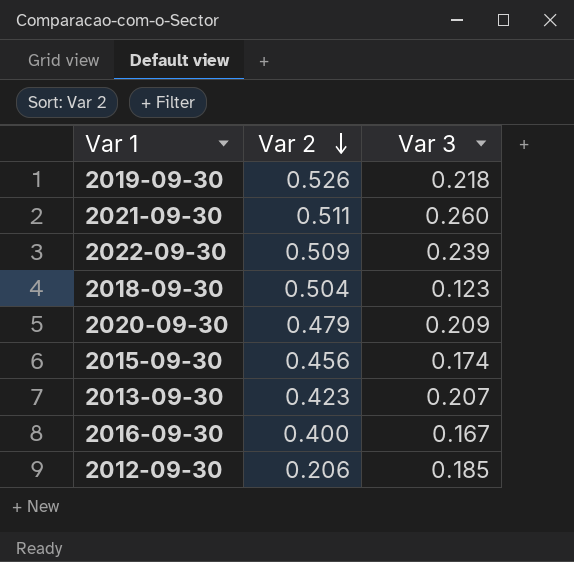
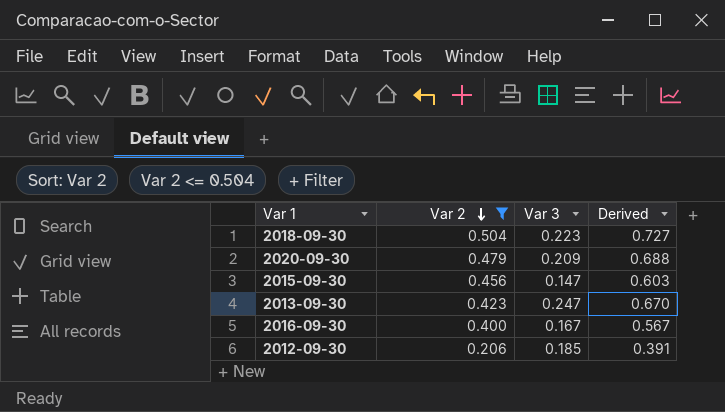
filter: none -> Var 2 <= 0.504
column Derived | formula: none -> [Var 2] + [Var 3]
2018-09-30 | Var 3: 0.123 -> 0.223
2015-09-30 | Var 3: 0.174 -> 0.147
2013-09-30 | Var 3: 0.207 -> 0.247

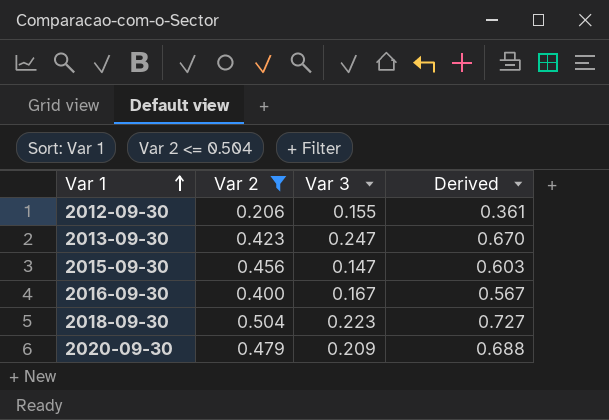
row order: Var 2 descending -> Var 1 ascending
2012-09-30 | Var 3: 0.185 -> 0.155
2012-09-30 | Derived: 0.391 -> 0.361

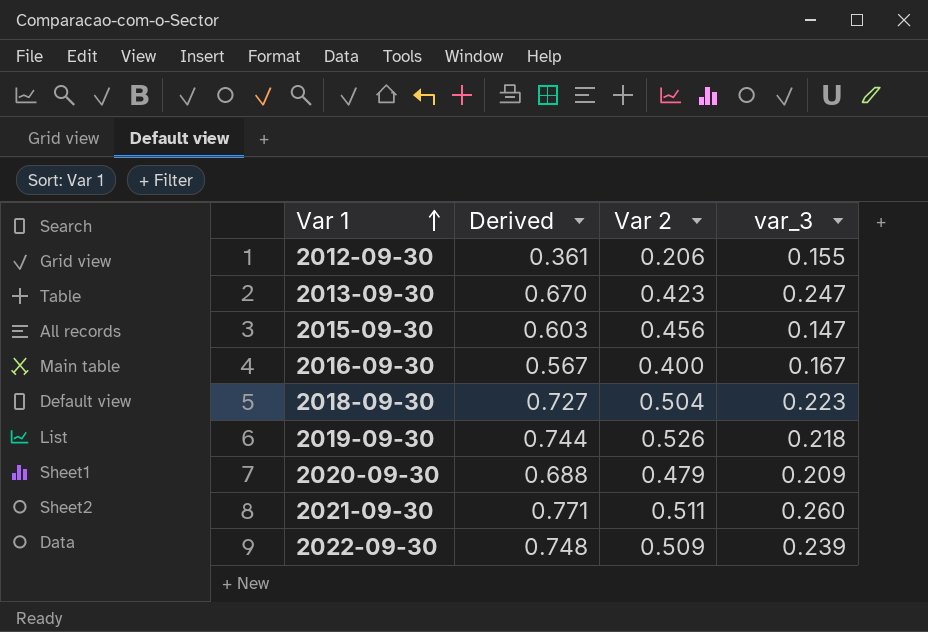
filter: Var 2 <= 0.504 -> none
column Derived | position: 4 -> 2
column name: Var 3 -> var_3

